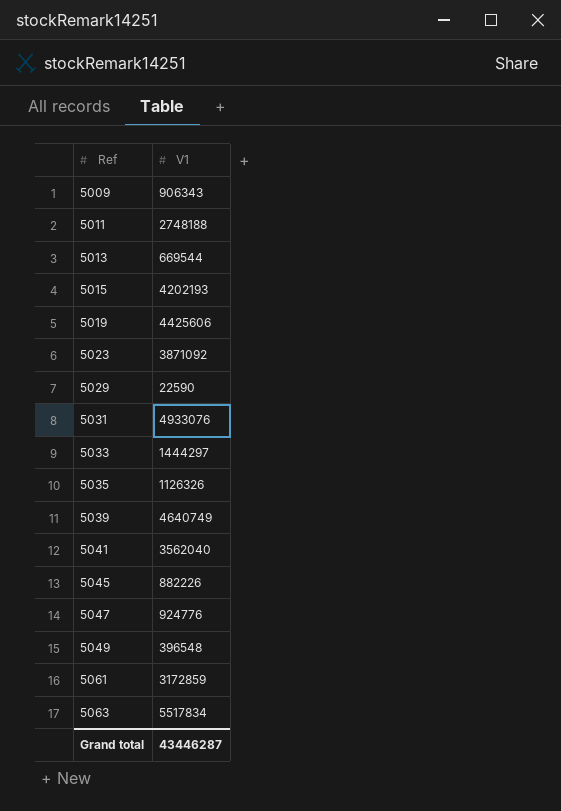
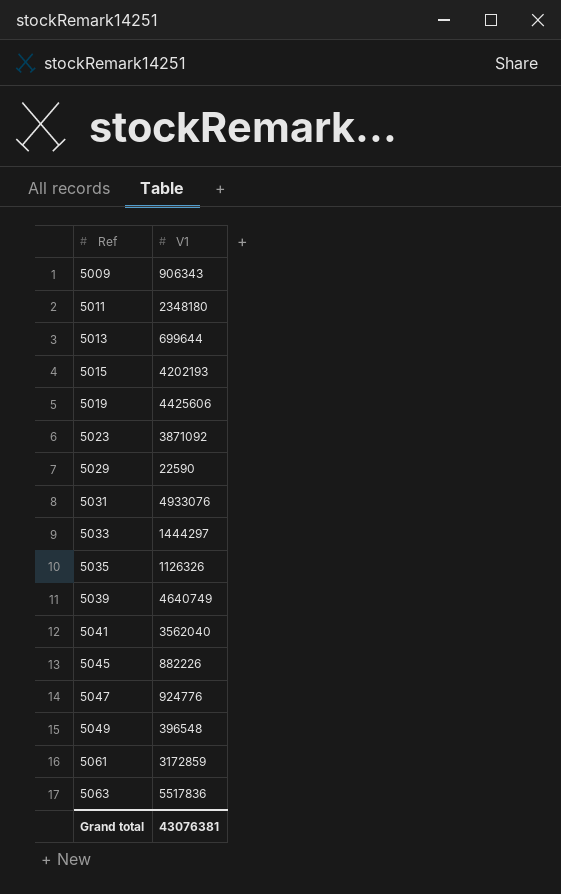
5011 | V1: 2748188 -> 2348180
5013 | V1: 669544 -> 699644
5063 | V1: 5517834 -> 5517836
Grand total | V1: 43446287 -> 43076381

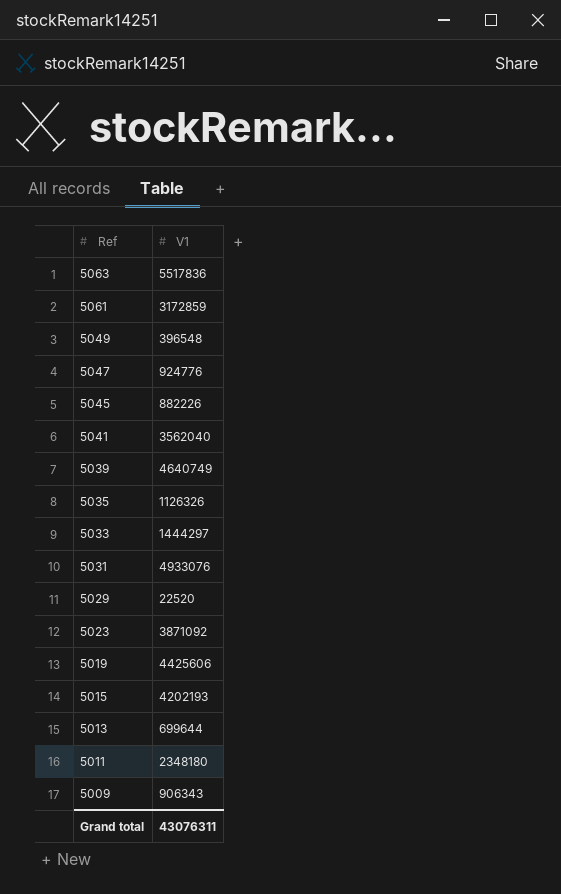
row order: Ref ascending -> Ref descending
5029 | V1: 22590 -> 22520
Grand total | V1: 43076381 -> 43076311

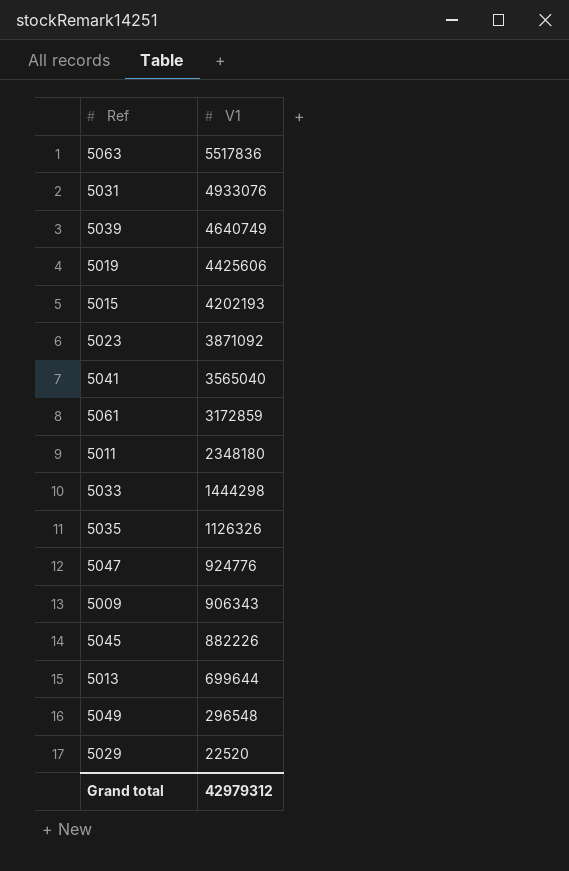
row order: Ref descending -> V1 descending
5041 | V1: 3562040 -> 3565040
5033 | V1: 1444297 -> 1444298
5049 | V1: 396548 -> 296548
Grand total | V1: 43076311 -> 42979312

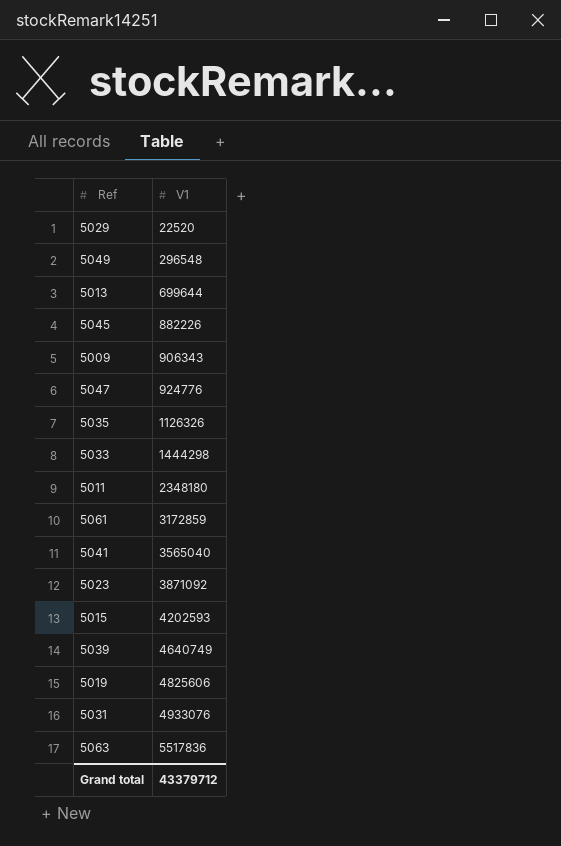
row order: V1 descending -> V1 ascending
5015 | V1: 4202193 -> 4202593
5019 | V1: 4425606 -> 4825606
Grand total | V1: 42979312 -> 43379712

